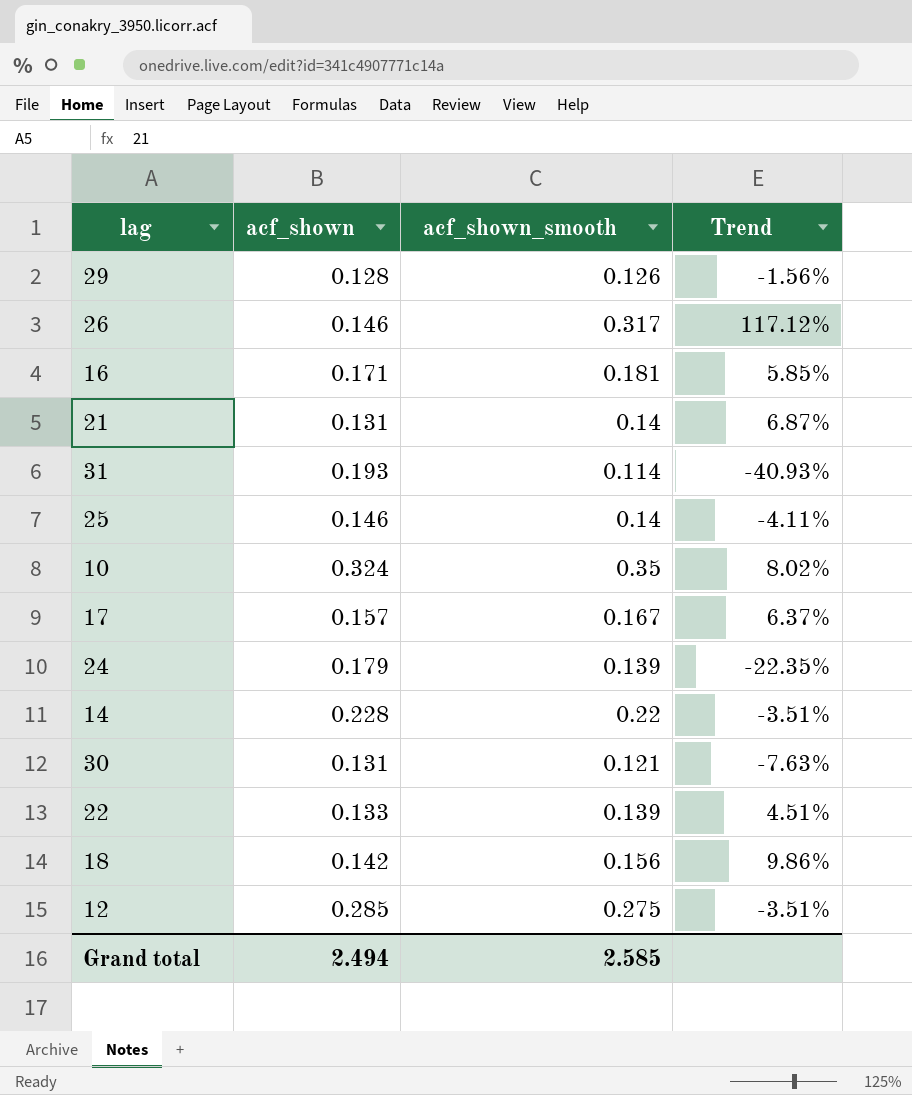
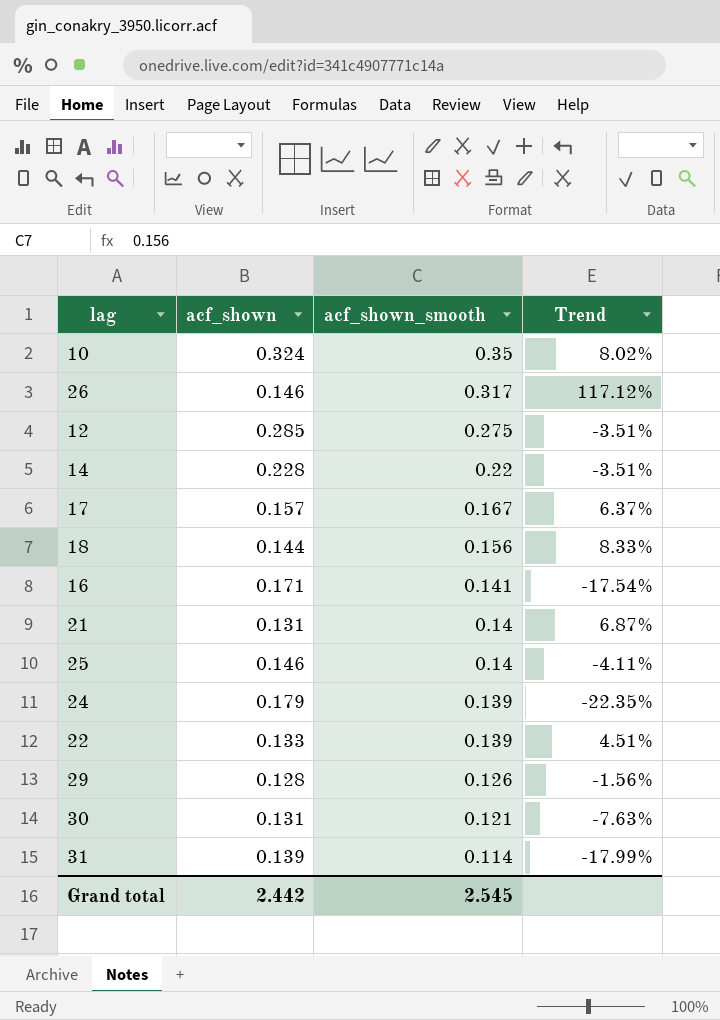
row order: none -> acf_shown_smooth descending
18 | acf_shown: 0.142 -> 0.144
18 | Trend: 9.86% -> 8.33%
16 | acf_shown_smooth: 0.181 -> 0.141
16 | Trend: 5.85% -> -17.54%
31 | acf_shown: 0.193 -> 0.139
31 | Trend: -40.93% -> -17.99%
Grand total | acf_shown: 2.494 -> 2.442
Grand total | acf_shown_smooth: 2.585 -> 2.545

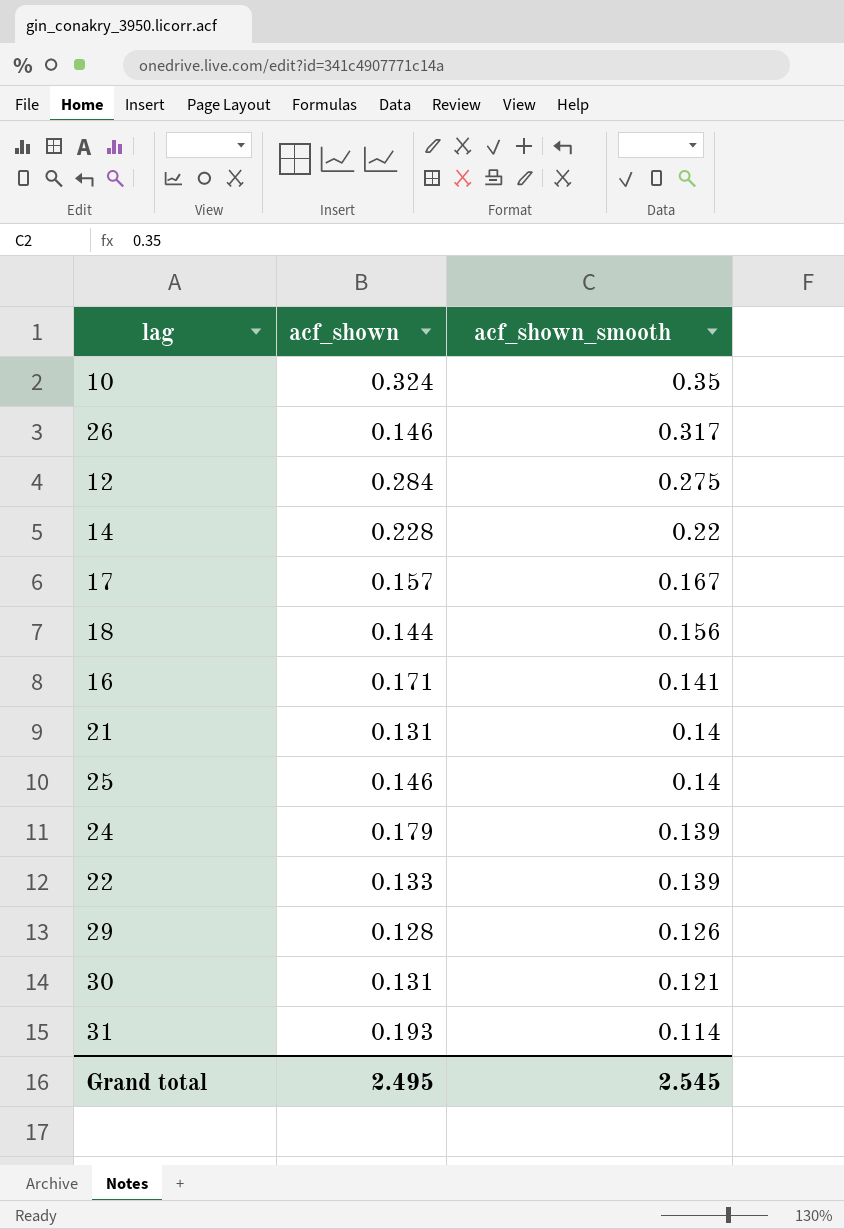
column Trend | formula: ([acf_shown_smooth] - [acf_shown]) / [acf_shown] -> none
12 | acf_shown: 0.285 -> 0.284
31 | acf_shown: 0.139 -> 0.193
Grand total | acf_shown: 2.442 -> 2.495

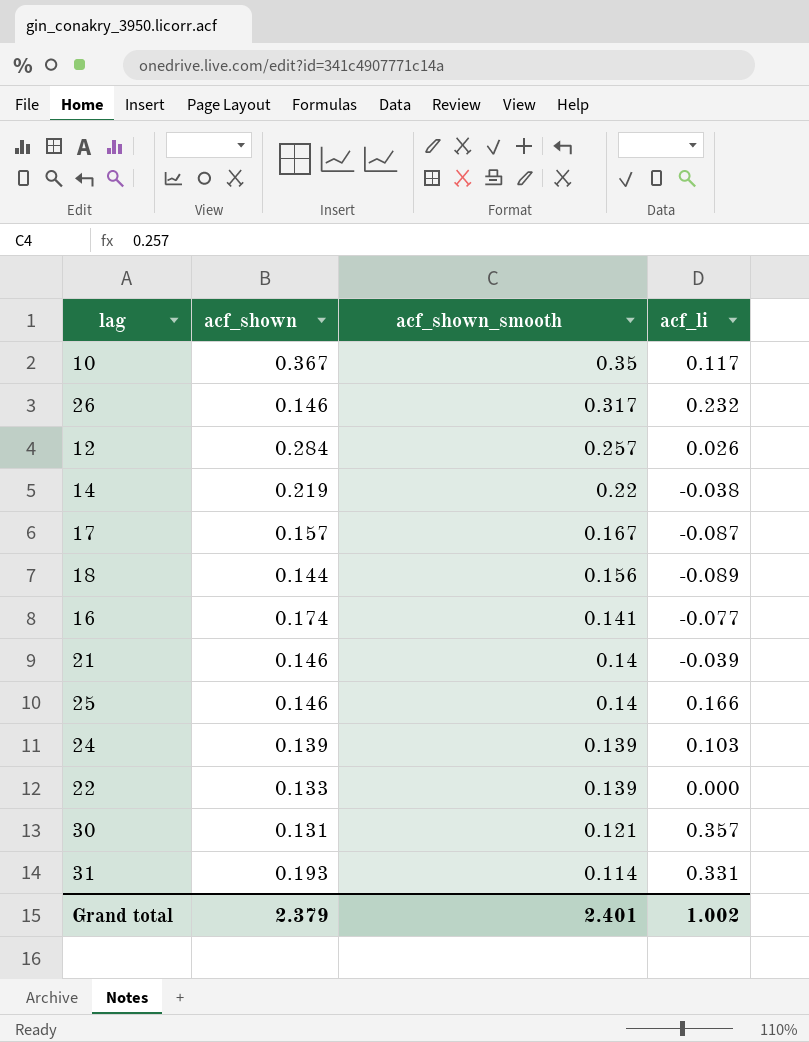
column acf_li | position: none -> 4
row 29: 0.128 | 0.126 -> none
10 | acf_shown: 0.324 -> 0.367
12 | acf_shown_smooth: 0.275 -> 0.257
14 | acf_shown: 0.228 -> 0.219
16 | acf_shown: 0.171 -> 0.174
21 | acf_shown: 0.131 -> 0.146
24 | acf_shown: 0.179 -> 0.139
Grand total | acf_shown: 2.495 -> 2.379
Grand total | acf_shown_smooth: 2.545 -> 2.401

